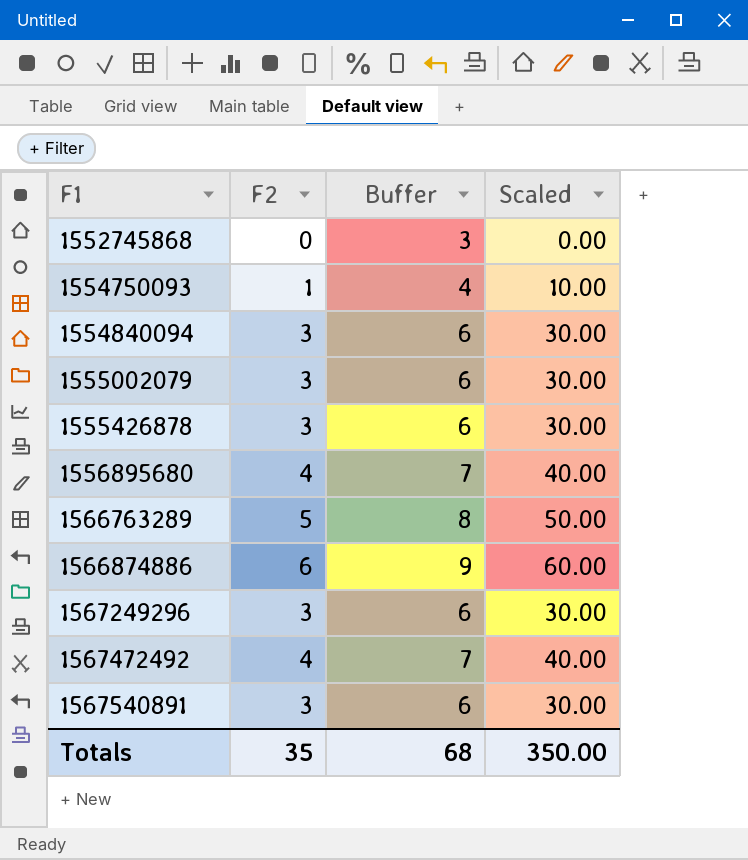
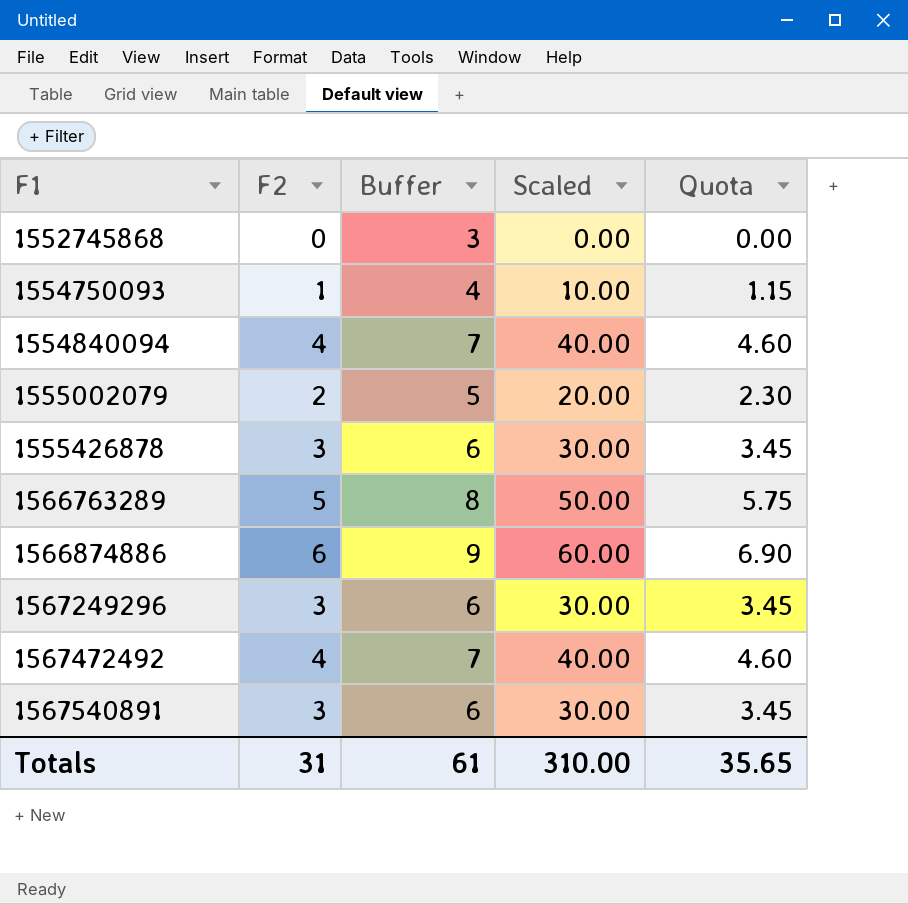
column Quota | formula: none -> [F2] * 1.15
row 1556895680: 4 | 7 | 40.00 -> none
1554840094 | F2: 3 -> 4
1554840094 | Buffer: 6 -> 7
1554840094 | Scaled: 30.00 -> 40.00
1555002079 | F2: 3 -> 2
1555002079 | Buffer: 6 -> 5
1555002079 | Scaled: 30.00 -> 20.00
Totals | F2: 35 -> 31
Totals | Buffer: 68 -> 61
Totals | Scaled: 350.00 -> 310.00

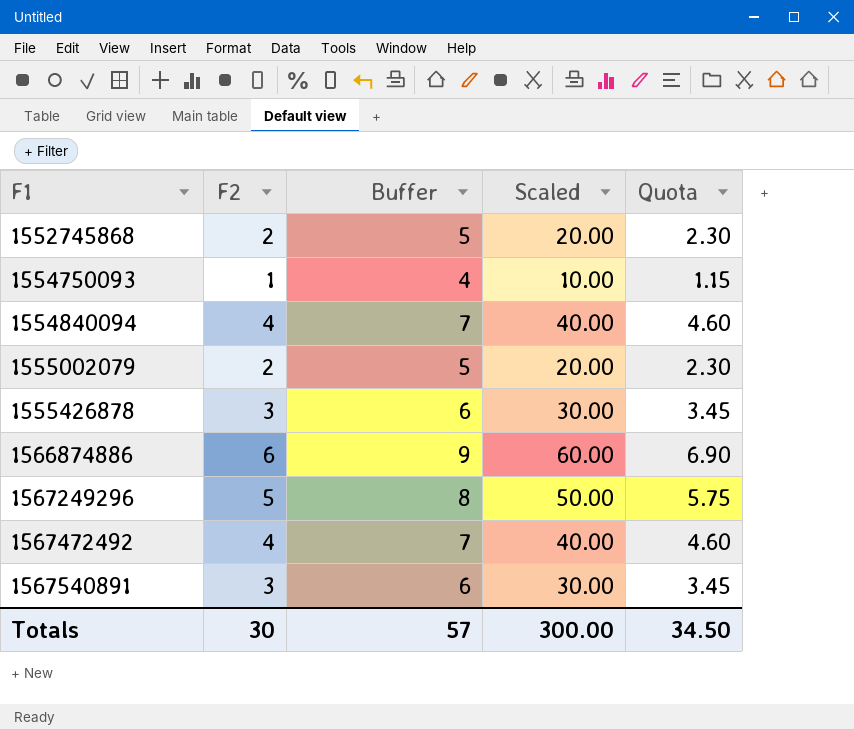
row 1566763289: 5 | 8 | 50.00 | 5.75 -> none
1552745868 | F2: 0 -> 2
1552745868 | Buffer: 3 -> 5
1552745868 | Scaled: 0.00 -> 20.00
1552745868 | Quota: 0.00 -> 2.30
1567249296 | F2: 3 -> 5
1567249296 | Buffer: 6 -> 8
1567249296 | Scaled: 30.00 -> 50.00
1567249296 | Quota: 3.45 -> 5.75
Totals | F2: 31 -> 30
Totals | Buffer: 61 -> 57
Totals | Scaled: 310.00 -> 300.00
Totals | Quota: 35.65 -> 34.50

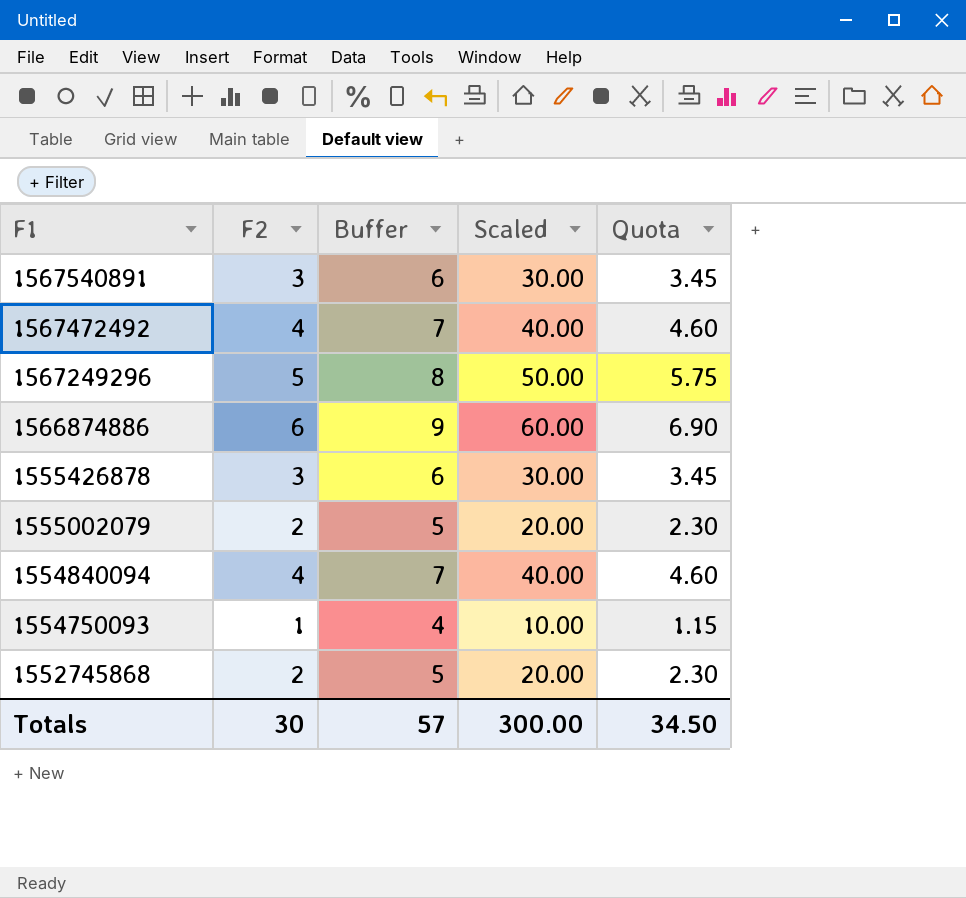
row order: F1 ascending -> F1 descending

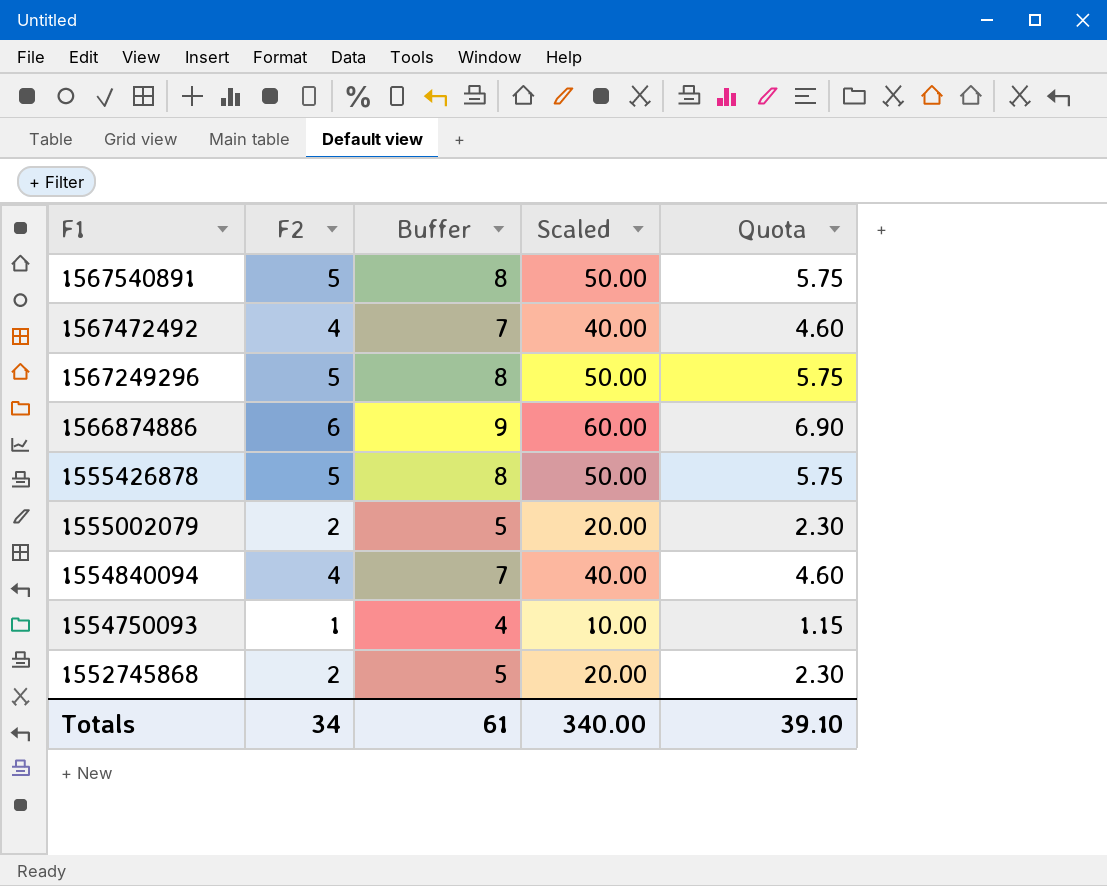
1567540891 | F2: 3 -> 5
1567540891 | Buffer: 6 -> 8
1567540891 | Scaled: 30.00 -> 50.00
1567540891 | Quota: 3.45 -> 5.75
1555426878 | F2: 3 -> 5
1555426878 | Buffer: 6 -> 8
1555426878 | Scaled: 30.00 -> 50.00
1555426878 | Quota: 3.45 -> 5.75
Totals | F2: 30 -> 34
Totals | Buffer: 57 -> 61
Totals | Scaled: 300.00 -> 340.00
Totals | Quota: 34.50 -> 39.10

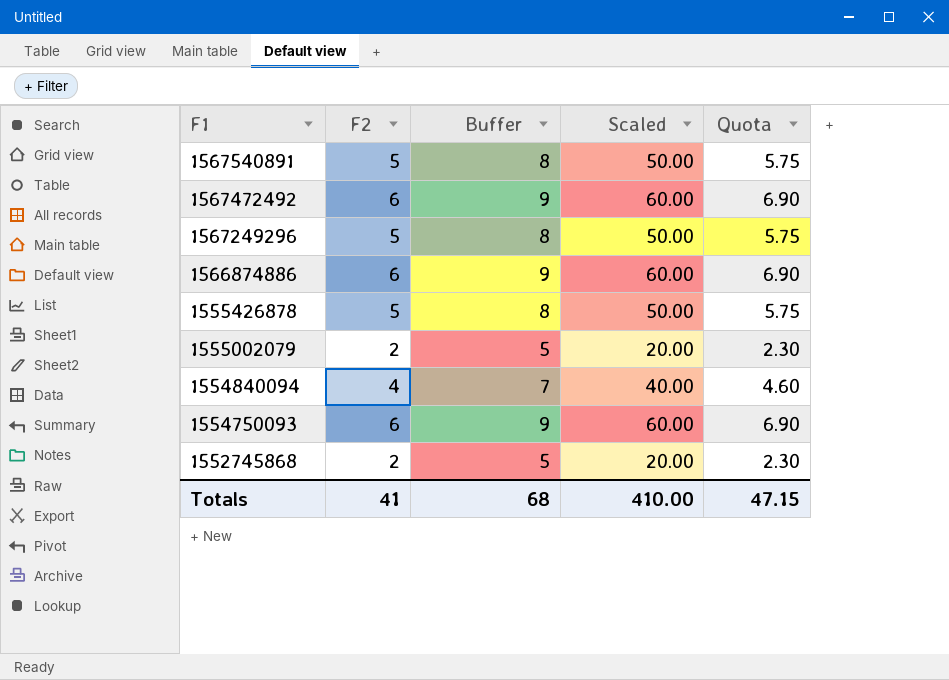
1567472492 | F2: 4 -> 6
1567472492 | Buffer: 7 -> 9
1567472492 | Scaled: 40.00 -> 60.00
1567472492 | Quota: 4.60 -> 6.90
1554750093 | F2: 1 -> 6
1554750093 | Buffer: 4 -> 9
1554750093 | Scaled: 10.00 -> 60.00
1554750093 | Quota: 1.15 -> 6.90
Totals | F2: 34 -> 41
Totals | Buffer: 61 -> 68
Totals | Scaled: 340.00 -> 410.00
Totals | Quota: 39.10 -> 47.15

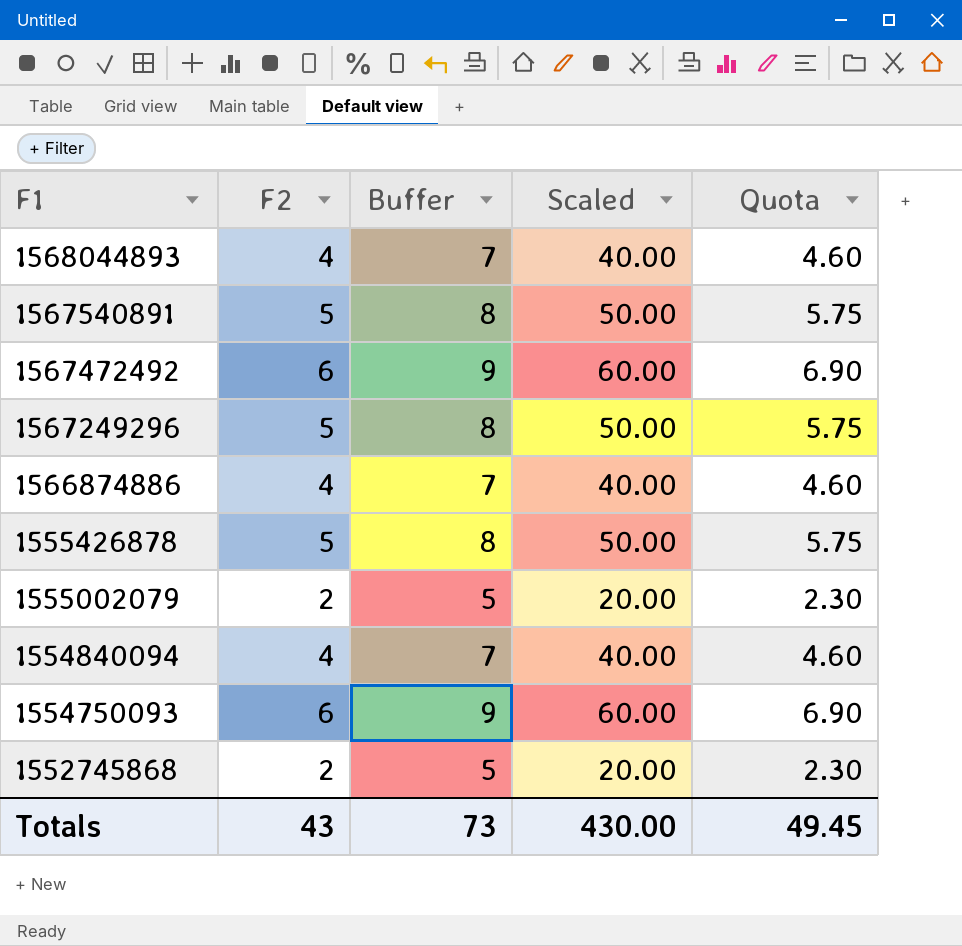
row 1568044893: none -> 4 | 7 | 40.00 | 4.60
1566874886 | F2: 6 -> 4
1566874886 | Buffer: 9 -> 7
1566874886 | Scaled: 60.00 -> 40.00
1566874886 | Quota: 6.90 -> 4.60
Totals | F2: 41 -> 43
Totals | Buffer: 68 -> 73
Totals | Scaled: 410.00 -> 430.00
Totals | Quota: 47.15 -> 49.45

